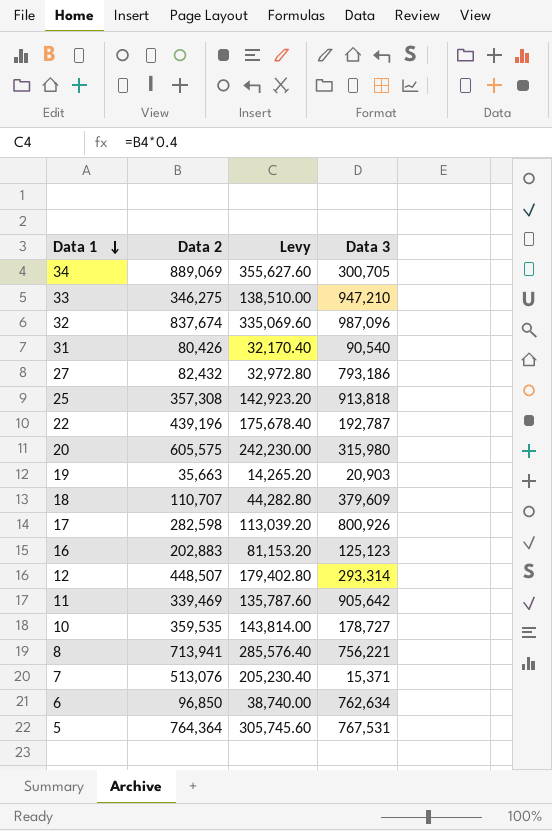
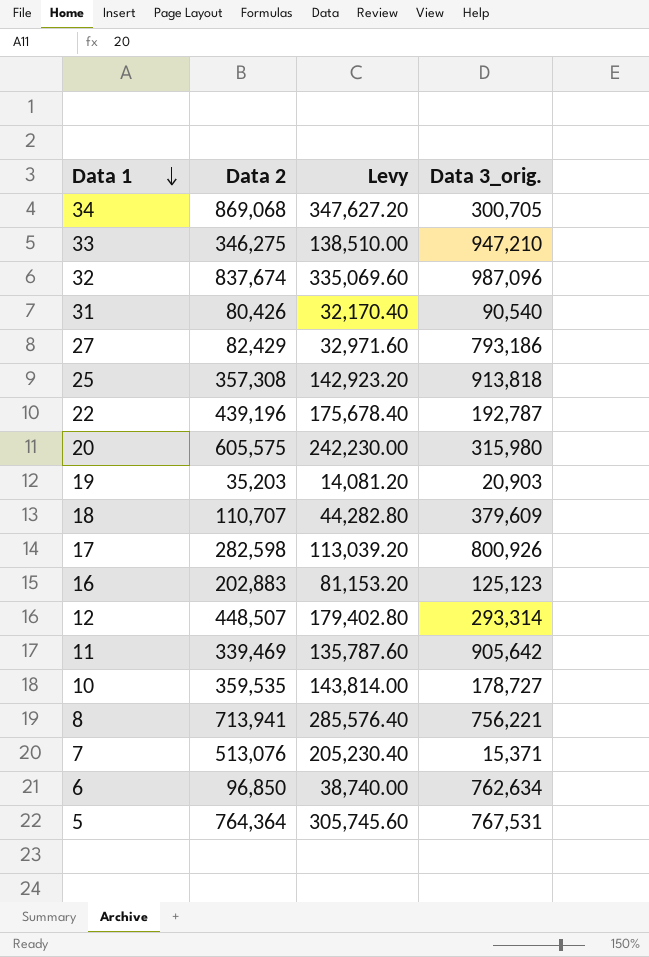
column name: Data 3 -> Data 3_orig.
34 | Data 2: 889,069 -> 869,068
34 | Levy: 355,627.60 -> 347,627.20
27 | Data 2: 82,432 -> 82,429
27 | Levy: 32,972.80 -> 32,971.60
19 | Data 2: 35,663 -> 35,203
19 | Levy: 14,265.20 -> 14,081.20

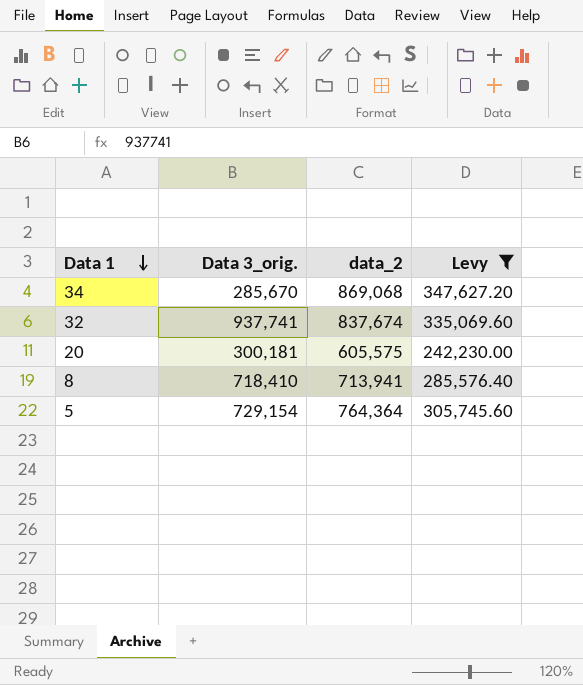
filter: none -> Levy >= 242,230.00
column Data 3_orig. | position: 4 -> 2
column name: Data 2 -> data_2
34 | Data 3_orig.: 300,705 -> 285,670
32 | Data 3_orig.: 987,096 -> 937,741
20 | Data 3_orig.: 315,980 -> 300,181
8 | Data 3_orig.: 756,221 -> 718,410
5 | Data 3_orig.: 767,531 -> 729,154

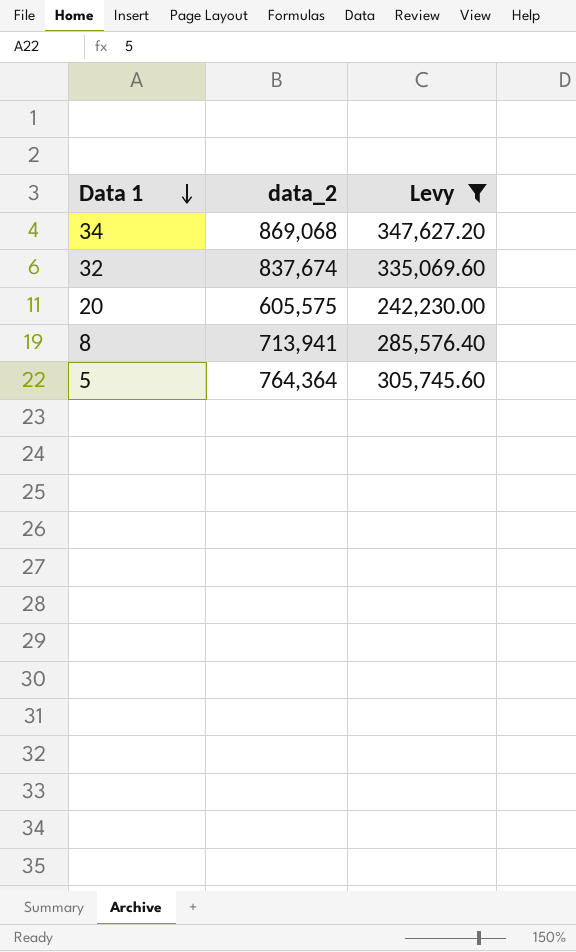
column Data 3_orig. | position: 2 -> none

